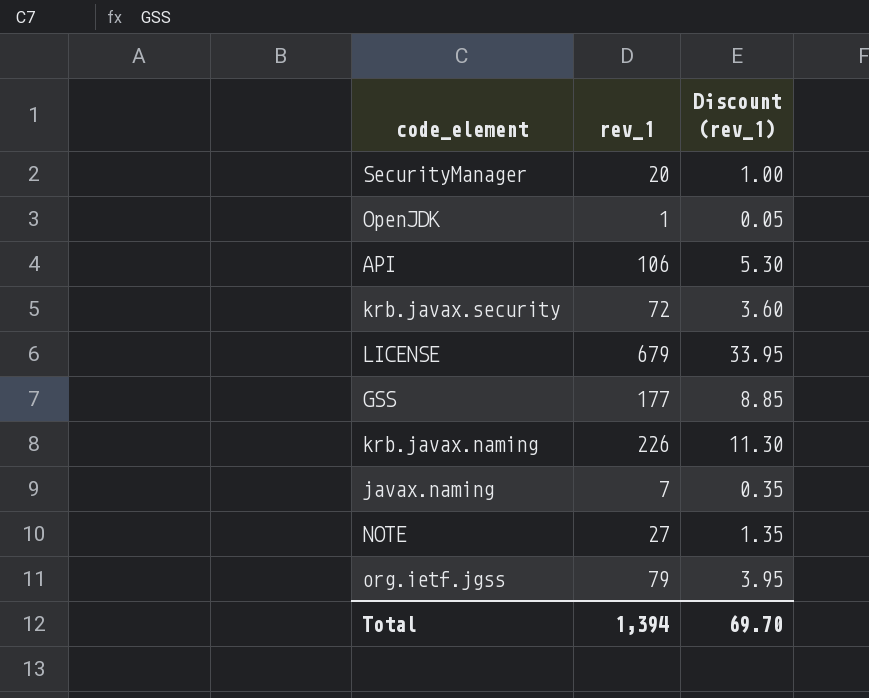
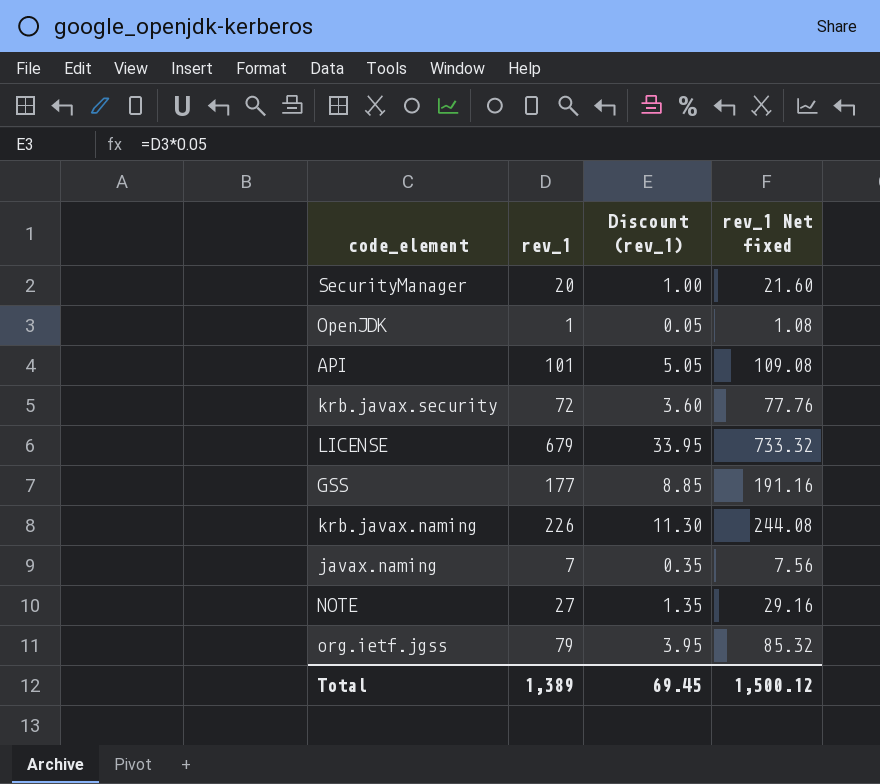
column rev_1 Net fixed | formula: none -> [rev_1] * 1.08
API | rev_1: 106 -> 101
API | Discount (rev_1): 5.30 -> 5.05
Total | rev_1: 1,394 -> 1,389
Total | Discount (rev_1): 69.70 -> 69.45

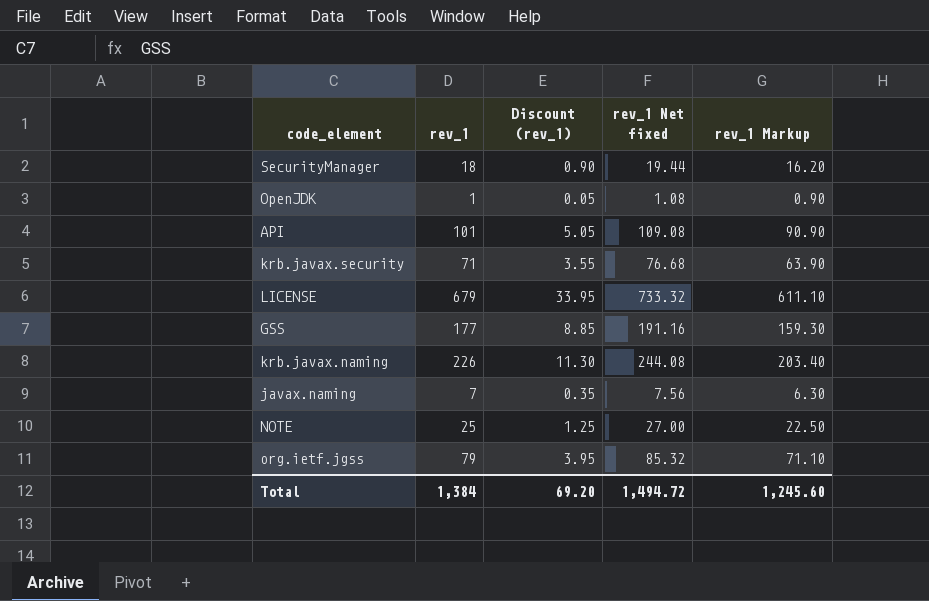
column rev_1 Markup | formula: none -> [rev_1] * 0.9
SecurityManager | rev_1: 20 -> 18
SecurityManager | Discount (rev_1): 1.00 -> 0.90
SecurityManager | rev_1 Net fixed: 21.60 -> 19.44
krb.javax.security | rev_1: 72 -> 71
krb.javax.security | Discount (rev_1): 3.60 -> 3.55
krb.javax.security | rev_1 Net fixed: 77.76 -> 76.68
NOTE | rev_1: 27 -> 25
NOTE | Discount (rev_1): 1.35 -> 1.25
NOTE | rev_1 Net fixed: 29.16 -> 27.00
Total | rev_1: 1,389 -> 1,384
Total | Discount (rev_1): 69.45 -> 69.20
Total | rev_1 Net fixed: 1,500.12 -> 1,494.72

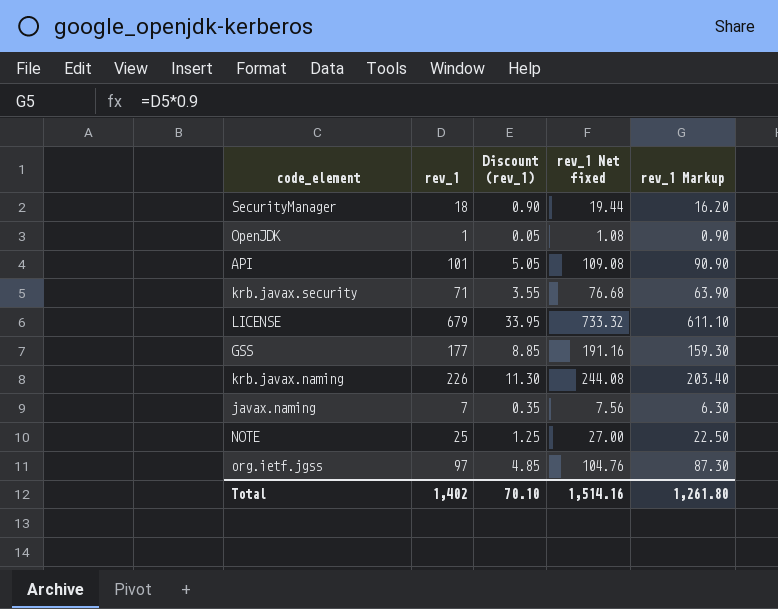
org.ietf.jgss | rev_1: 79 -> 97
org.ietf.jgss | Discount (rev_1): 3.95 -> 4.85
org.ietf.jgss | rev_1 Net fixed: 85.32 -> 104.76
org.ietf.jgss | rev_1 Markup: 71.10 -> 87.30
Total | rev_1: 1,384 -> 1,402
Total | Discount (rev_1): 69.20 -> 70.10
Total | rev_1 Net fixed: 1,494.72 -> 1,514.16
Total | rev_1 Markup: 1,245.60 -> 1,261.80

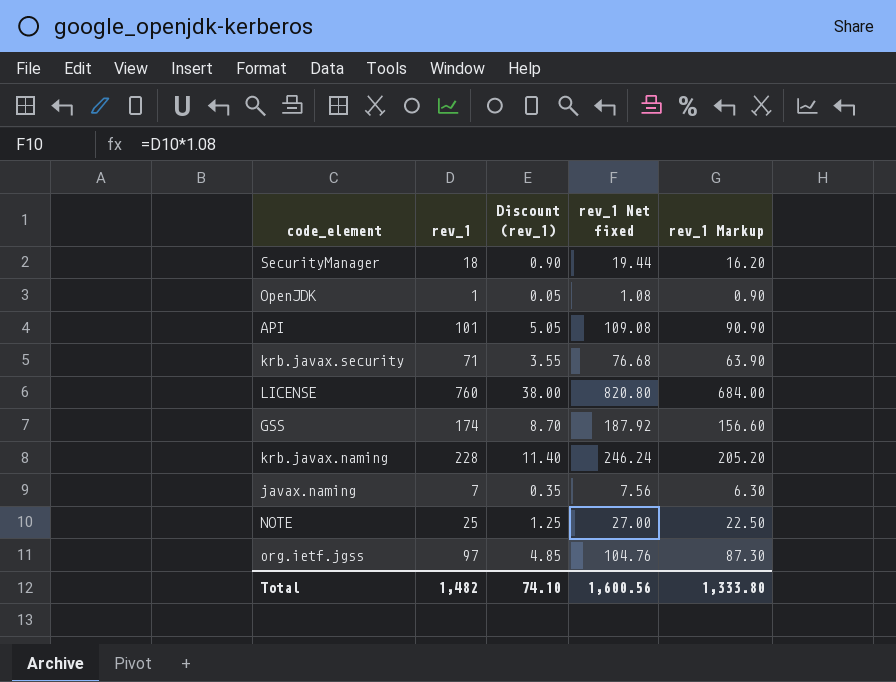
LICENSE | rev_1: 679 -> 760
LICENSE | Discount (rev_1): 33.95 -> 38.00
LICENSE | rev_1 Net fixed: 733.32 -> 820.80
LICENSE | rev_1 Markup: 611.10 -> 684.00
GSS | rev_1: 177 -> 174
GSS | Discount (rev_1): 8.85 -> 8.70
GSS | rev_1 Net fixed: 191.16 -> 187.92
GSS | rev_1 Markup: 159.30 -> 156.60
krb.javax.naming | rev_1: 226 -> 228
krb.javax.naming | Discount (rev_1): 11.30 -> 11.40
krb.javax.naming | rev_1 Net fixed: 244.08 -> 246.24
krb.javax.naming | rev_1 Markup: 203.40 -> 205.20
Total | rev_1: 1,402 -> 1,482
Total | Discount (rev_1): 70.10 -> 74.10
Total | rev_1 Net fixed: 1,514.16 -> 1,600.56
Total | rev_1 Markup: 1,261.80 -> 1,333.80

